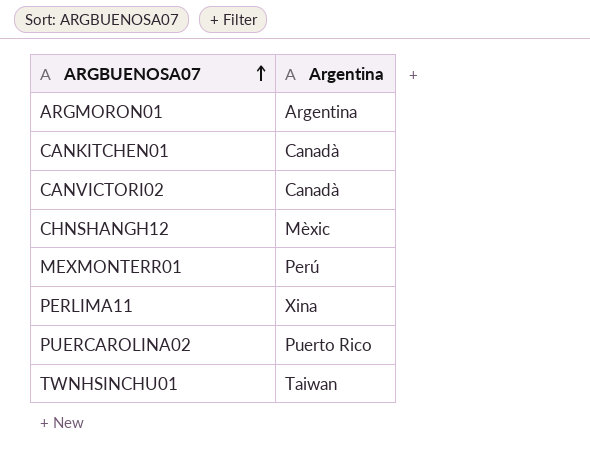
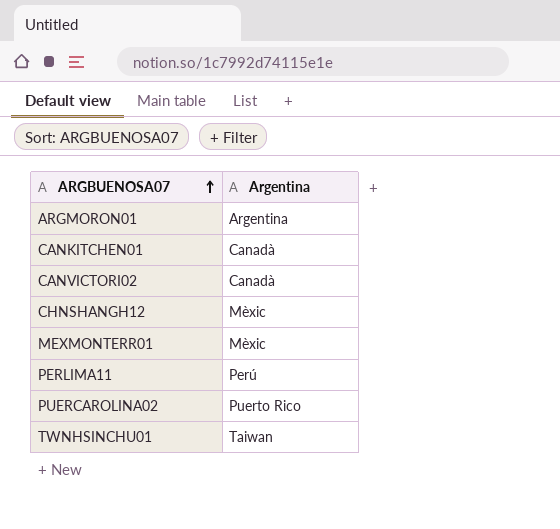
MEXMONTERR01 | Argentina: Perú -> Mèxic
PERLIMA11 | Argentina: Xina -> Perú

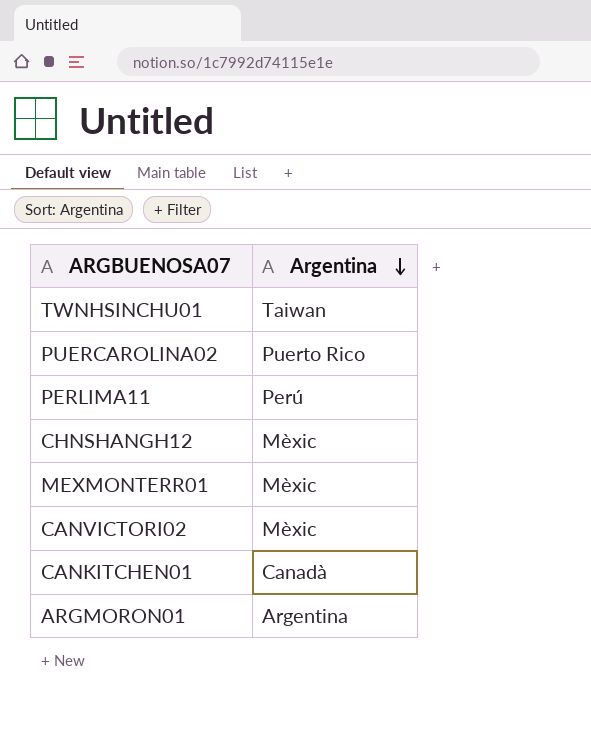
row order: ARGBUENOSA07 ascending -> Argentina descending
CANVICTORI02 | Argentina: Canadà -> Mèxic

